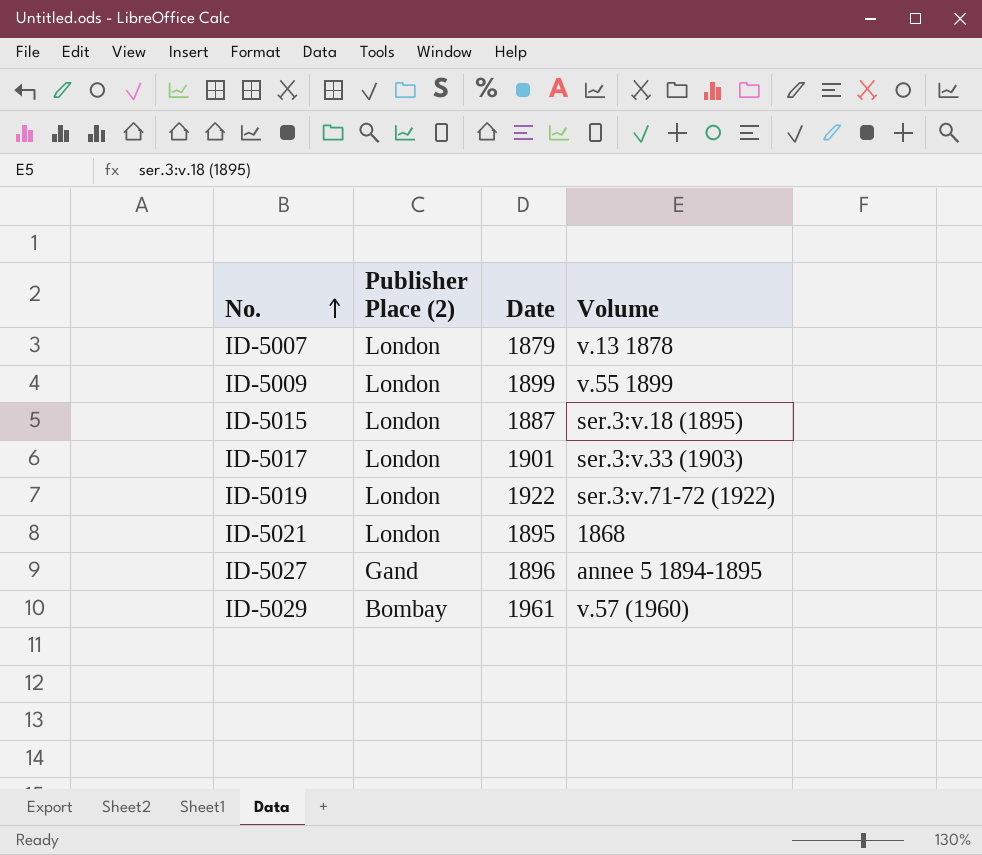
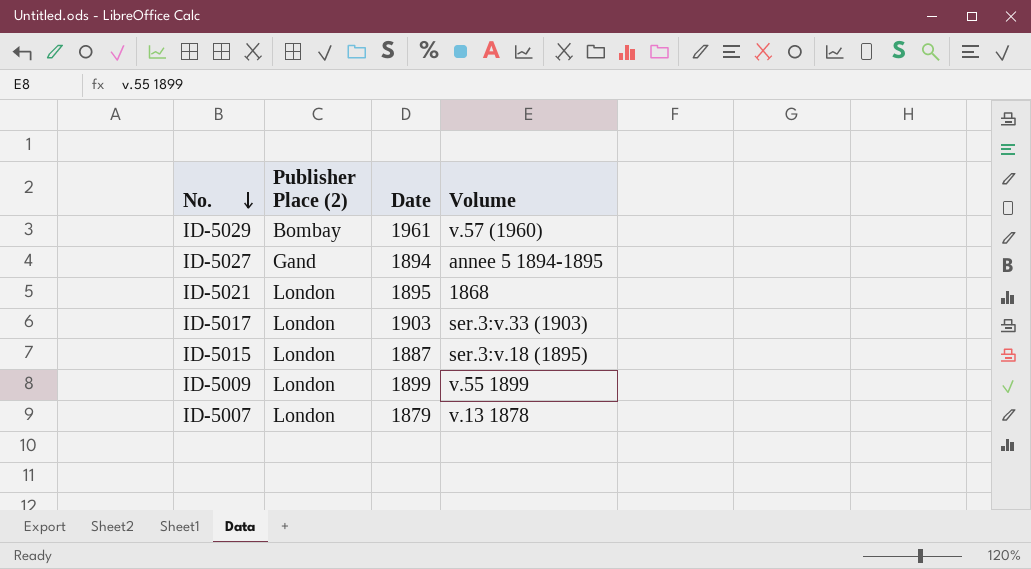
row order: No. ascending -> No. descending
row ID-5019: London | 1922 | ser.3:v.71-72 (1922) -> none
ID-5027 | Date: 1896 -> 1894
ID-5017 | Date: 1901 -> 1903

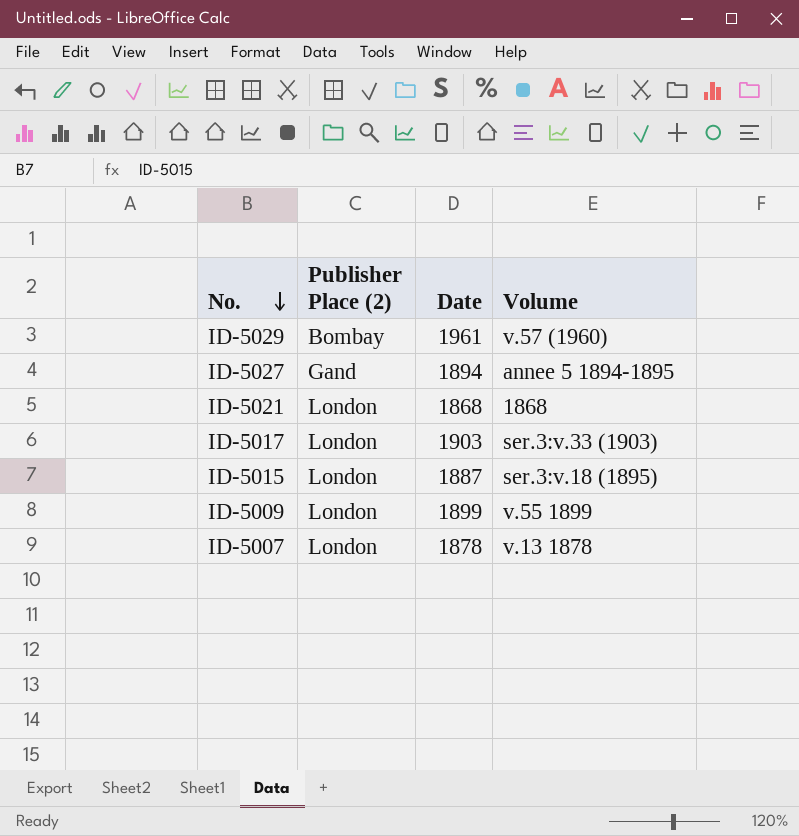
ID-5021 | Date: 1895 -> 1868
ID-5007 | Date: 1879 -> 1878

